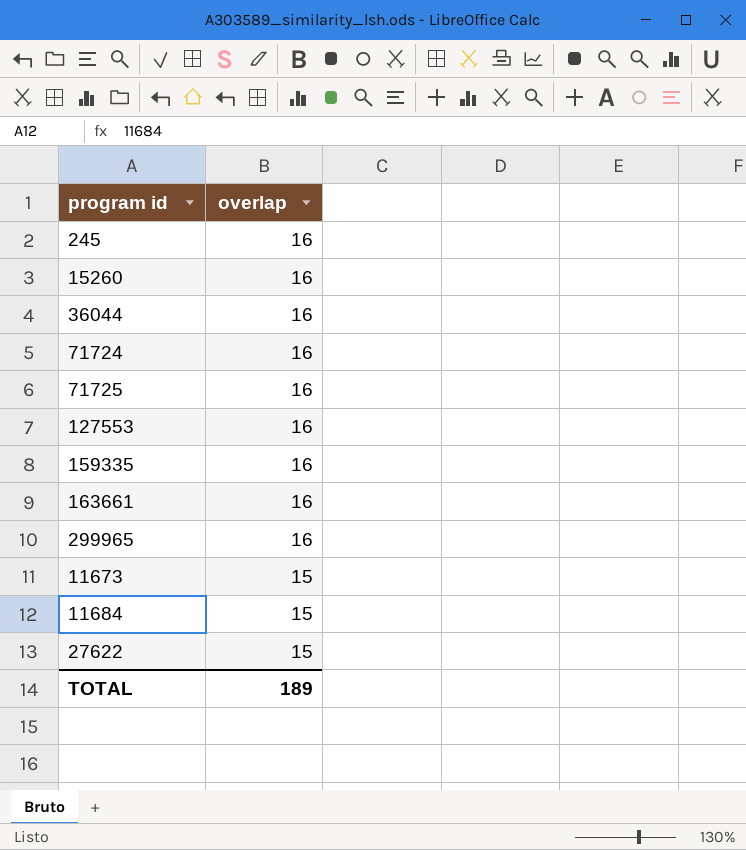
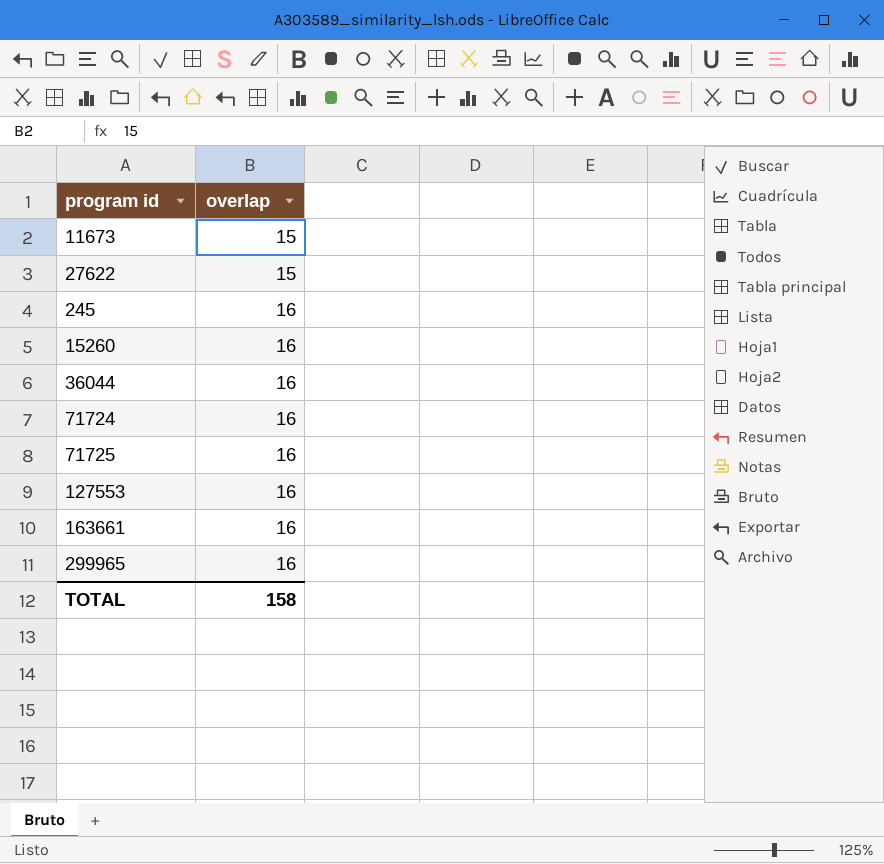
row order: overlap descending -> overlap ascending
row 159335: 16 -> none
row 11684: 15 -> none
TOTAL | overlap: 189 -> 158

